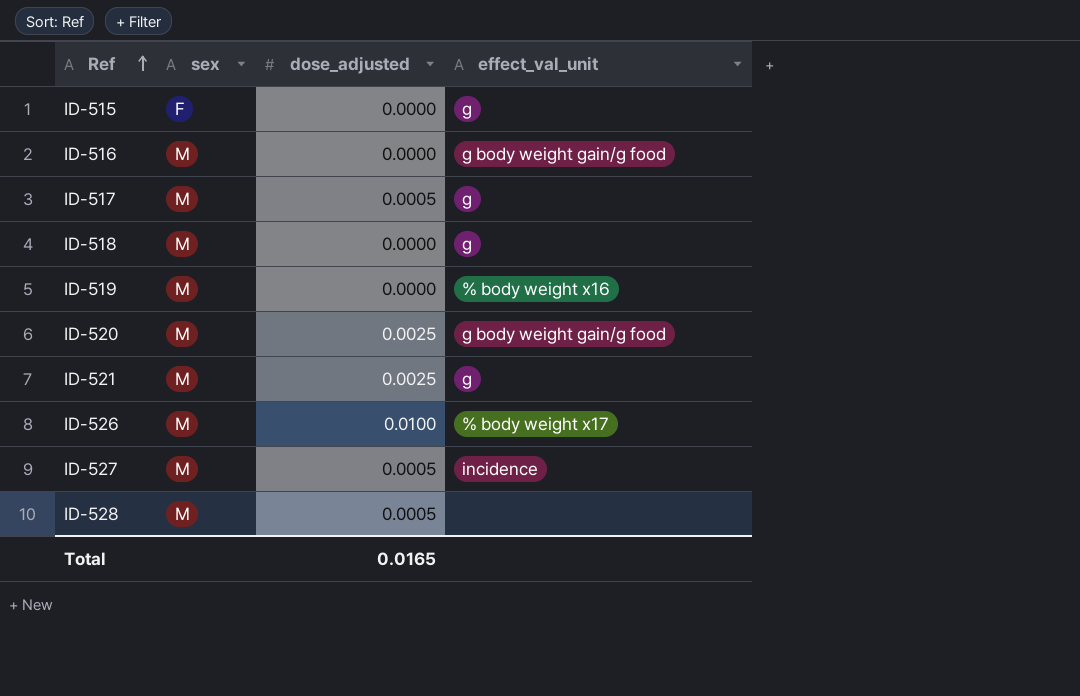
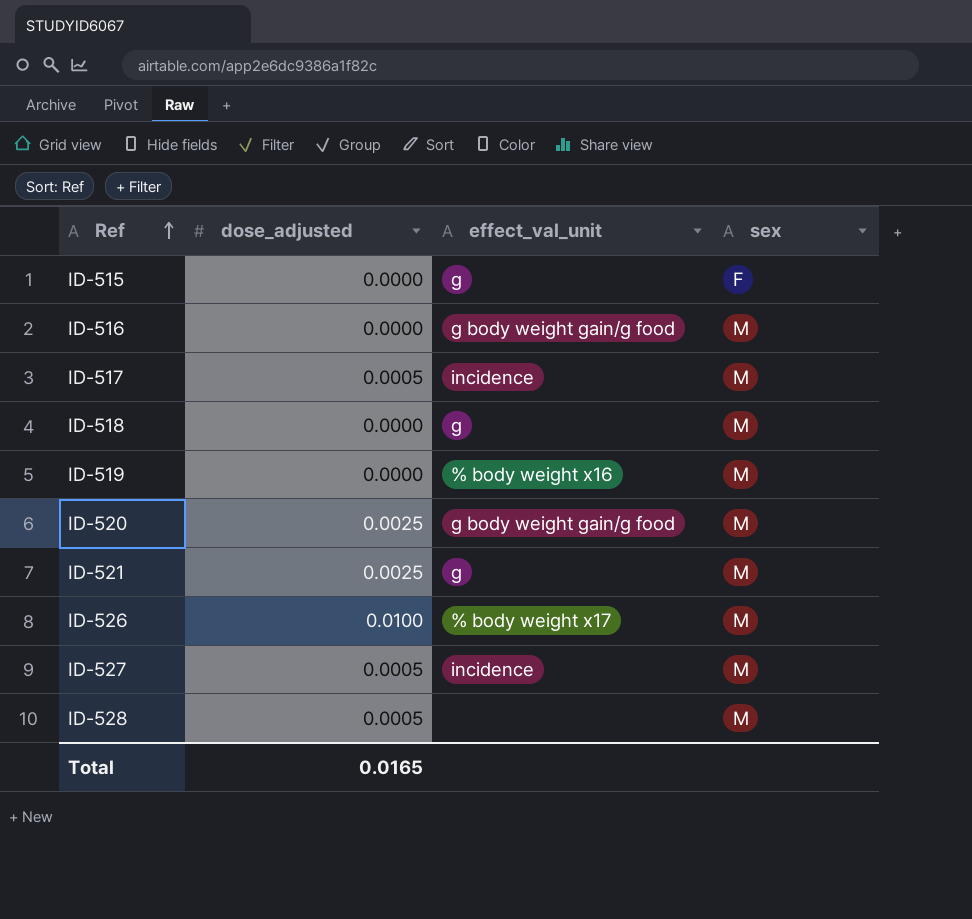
column sex | position: 2 -> 4
ID-517 | effect_val_unit: g -> incidence

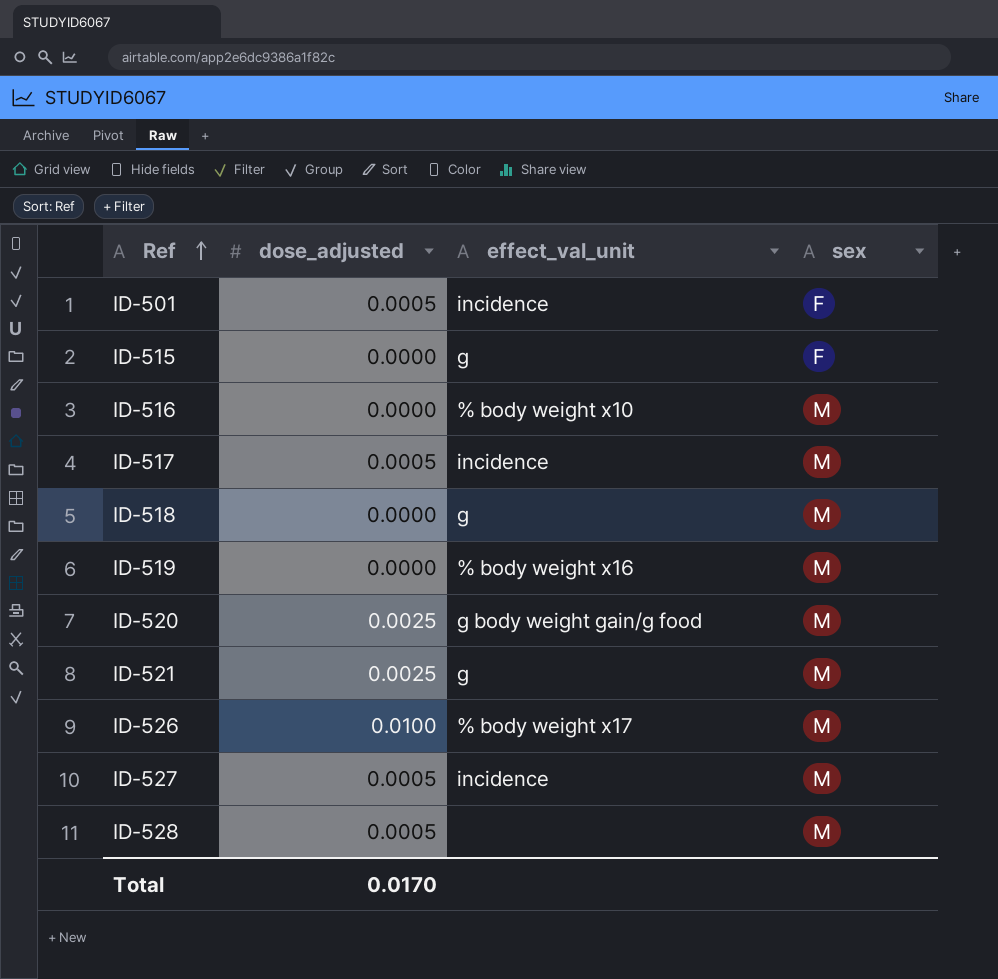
row ID-501: none -> 0.0005 | incidence | F
ID-516 | effect_val_unit: g body weight gain/g food -> % body weight x10
Total | dose_adjusted: 0.0165 -> 0.0170

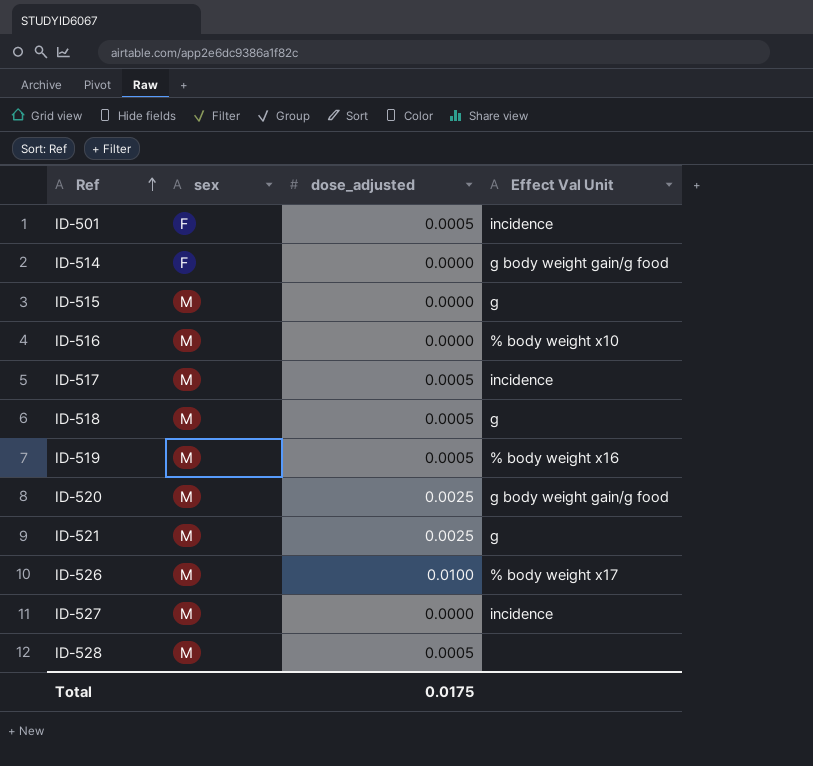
column sex | position: 4 -> 2
column name: effect_val_unit -> Effect Val Unit
row ID-514: none -> F | 0.0000 | g body weight gain/g food
ID-515 | sex: F -> M
ID-518 | dose_adjusted: 0.0000 -> 0.0005
ID-519 | dose_adjusted: 0.0000 -> 0.0005
ID-527 | dose_adjusted: 0.0005 -> 0.0000
Total | dose_adjusted: 0.0170 -> 0.0175

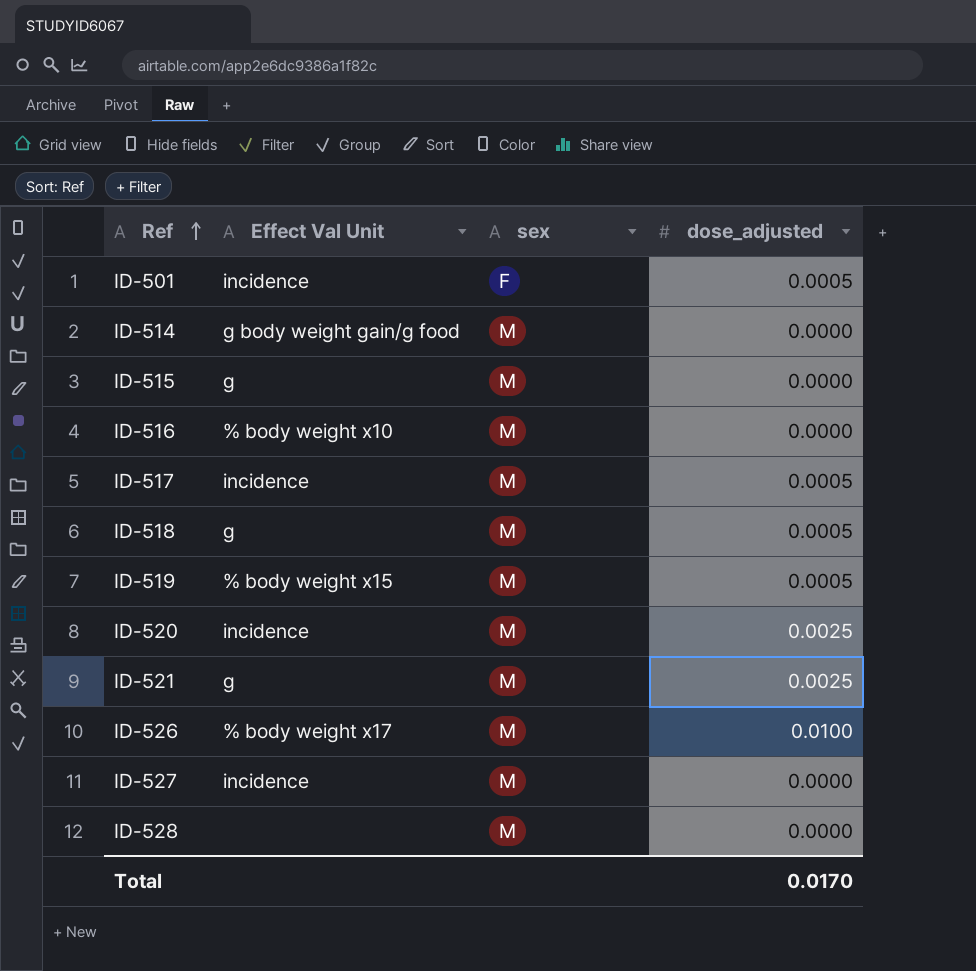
column Effect Val Unit | position: 4 -> 2
ID-514 | sex: F -> M
ID-519 | Effect Val Unit: % body weight x16 -> % body weight x15
ID-520 | Effect Val Unit: g body weight gain/g food -> incidence
ID-528 | dose_adjusted: 0.0005 -> 0.0000
Total | dose_adjusted: 0.0175 -> 0.0170

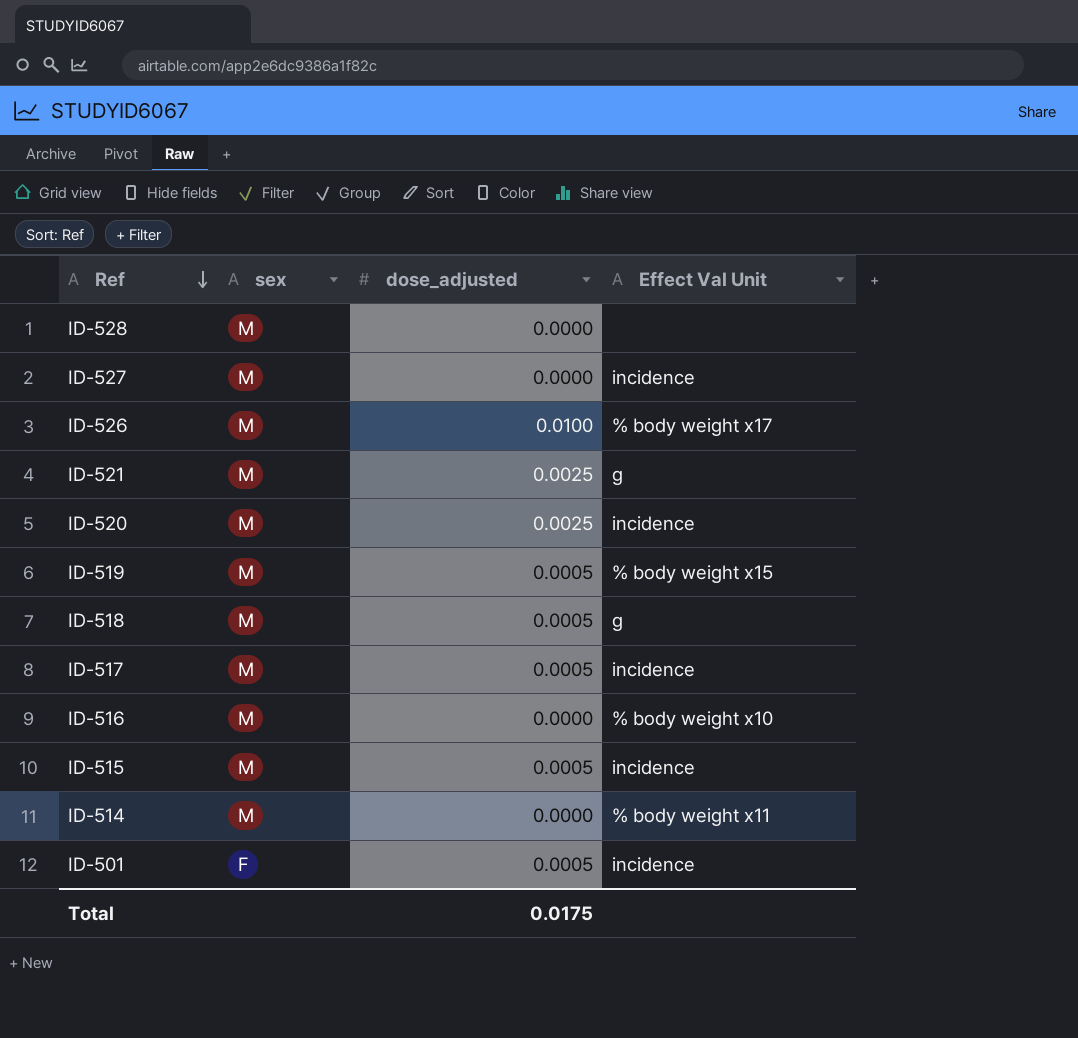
row order: Ref ascending -> Ref descending
column Effect Val Unit | position: 2 -> 4
ID-515 | dose_adjusted: 0.0000 -> 0.0005
ID-515 | Effect Val Unit: g -> incidence
ID-514 | Effect Val Unit: g body weight gain/g food -> % body weight x11
Total | dose_adjusted: 0.0170 -> 0.0175

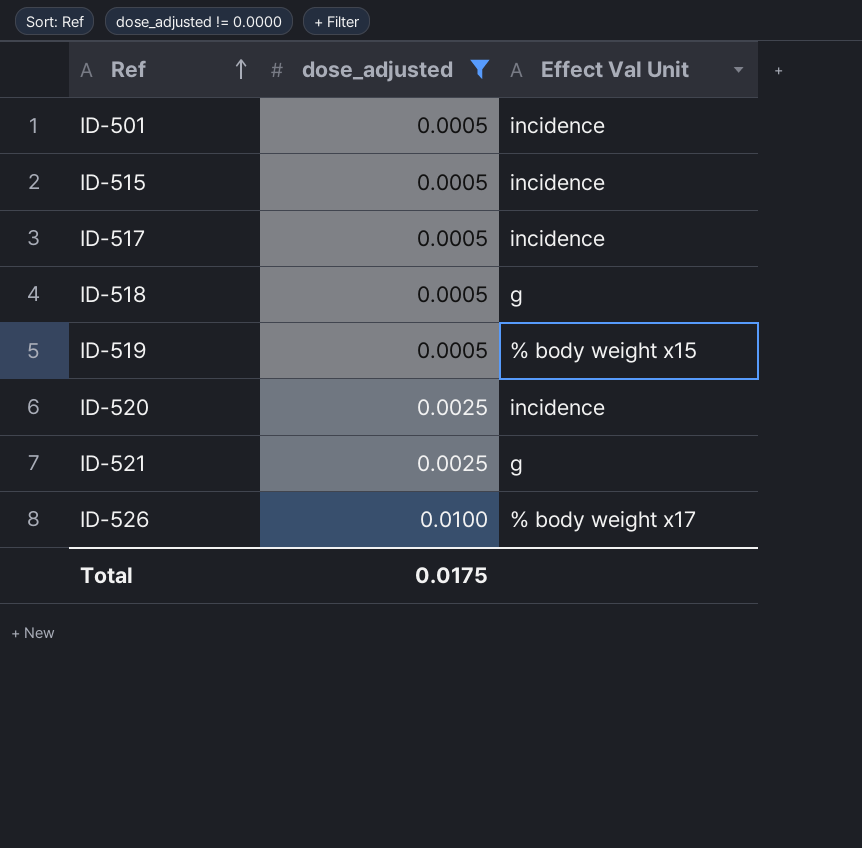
filter: none -> dose_adjusted != 0.0000
row order: Ref descending -> Ref ascending
column sex | position: 2 -> none

